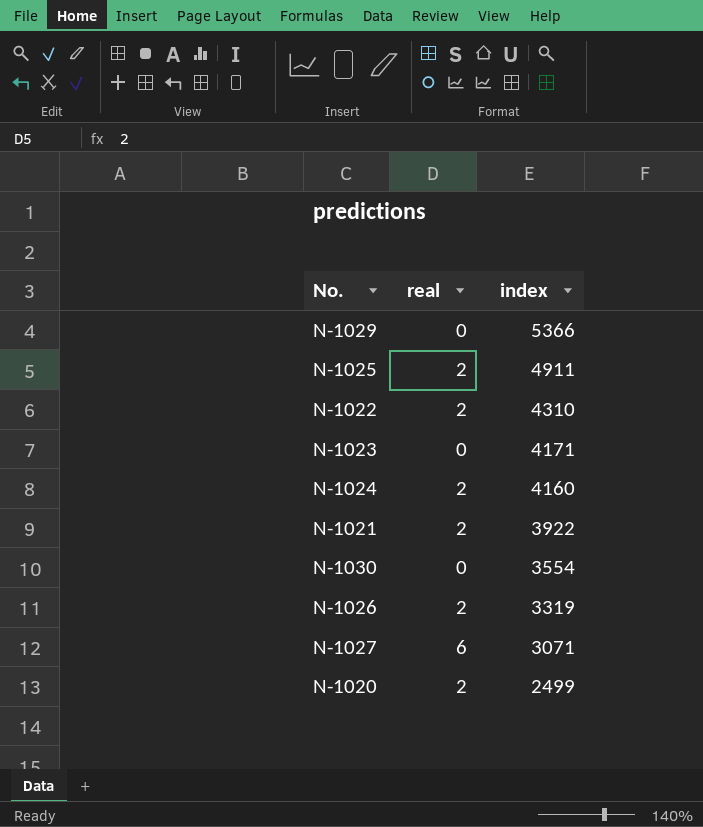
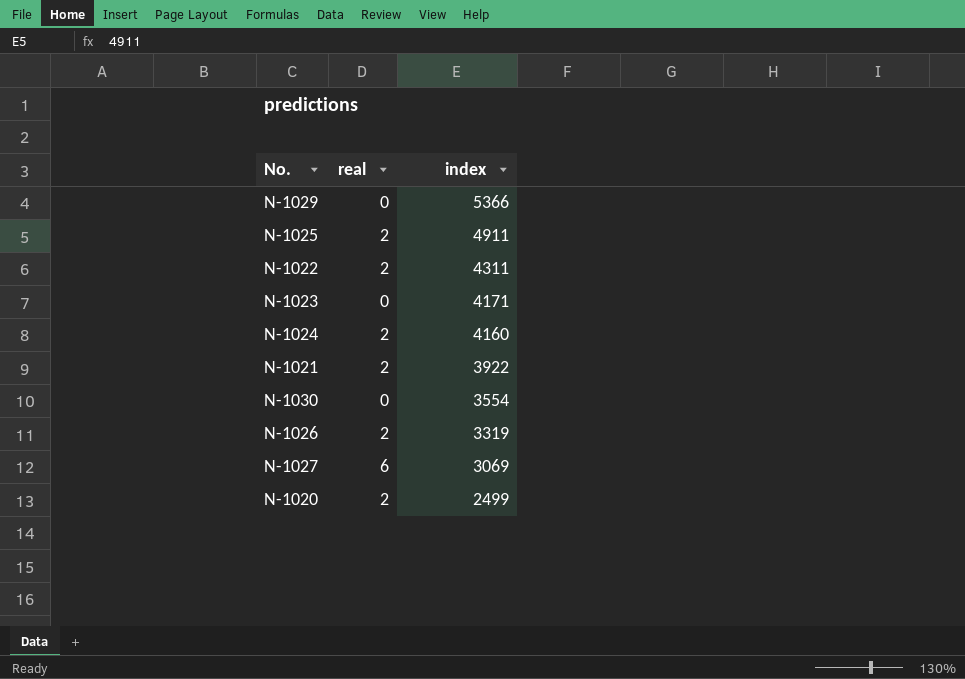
N-1022 | index: 4310 -> 4311
N-1027 | index: 3071 -> 3069

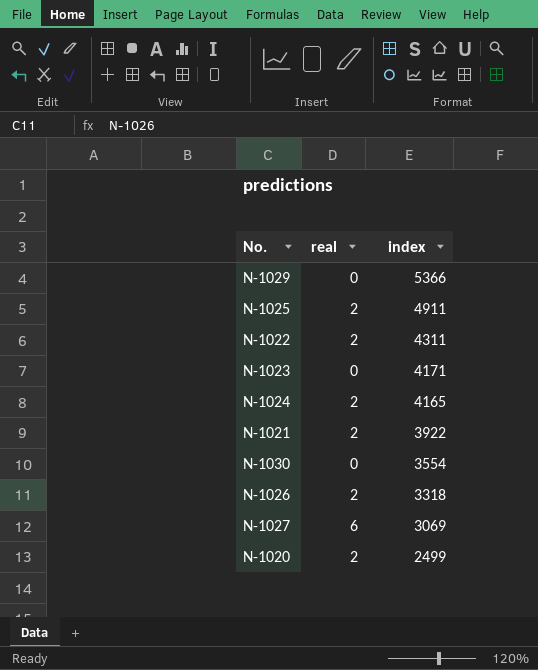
N-1024 | index: 4160 -> 4165
N-1026 | index: 3319 -> 3318

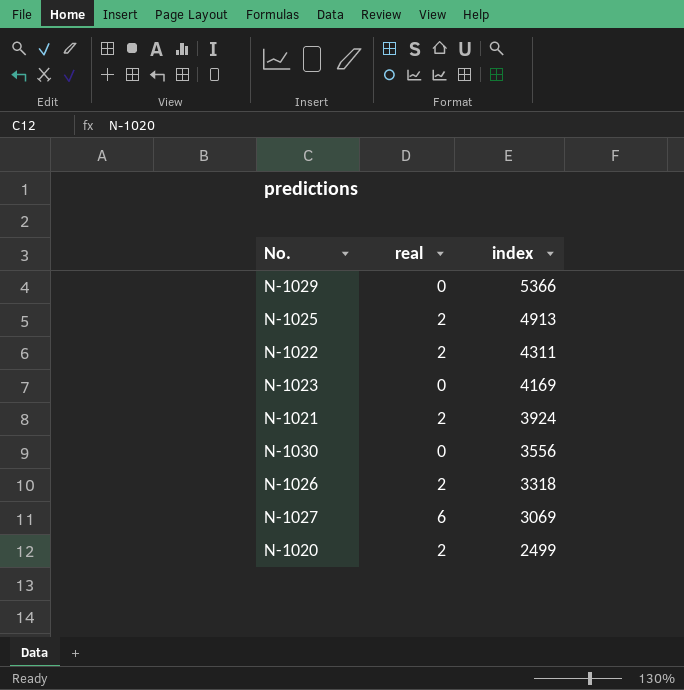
row N-1024: 2 | 4165 -> none
N-1025 | index: 4911 -> 4913
N-1023 | index: 4171 -> 4169
N-1021 | index: 3922 -> 3924
N-1030 | index: 3554 -> 3556

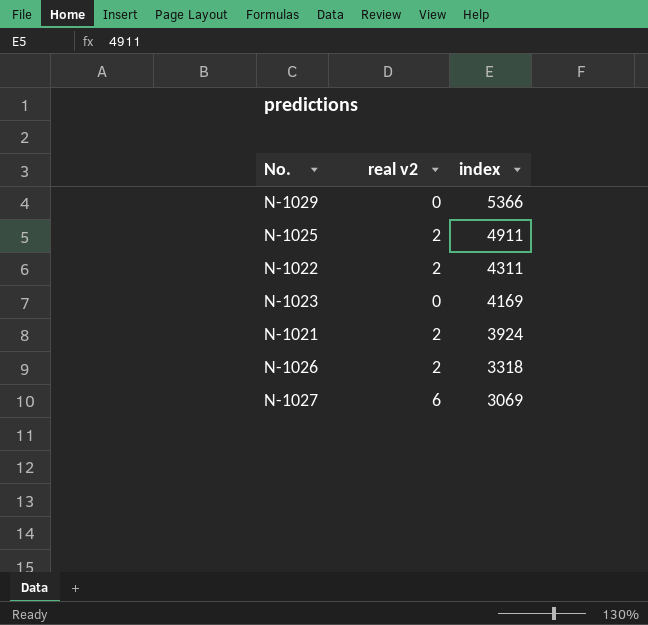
column name: real -> real v2
row N-1030: 0 | 3556 -> none
row N-1020: 2 | 2499 -> none
N-1025 | index: 4913 -> 4911

